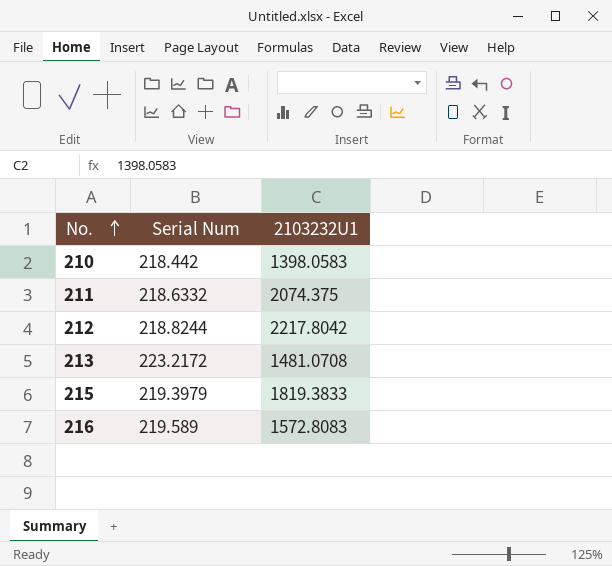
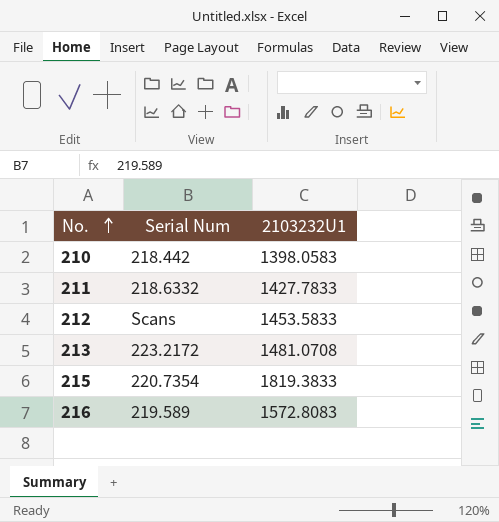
211 | 2103232U1: 2074.375 -> 1427.7833
212 | Serial Num: 218.8244 -> Scans
212 | 2103232U1: 2217.8042 -> 1453.5833
215 | Serial Num: 219.3979 -> 220.7354

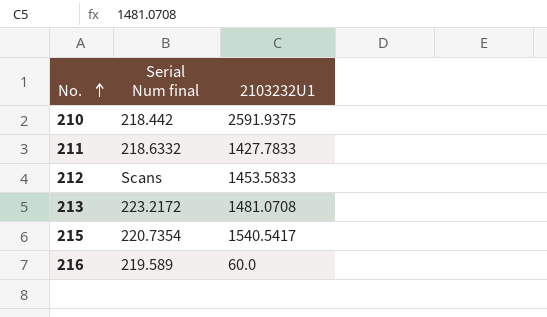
column name: Serial Num -> Serial Num final
210 | 2103232U1: 1398.0583 -> 2591.9375
215 | 2103232U1: 1819.3833 -> 1540.5417
216 | 2103232U1: 1572.8083 -> 60.0

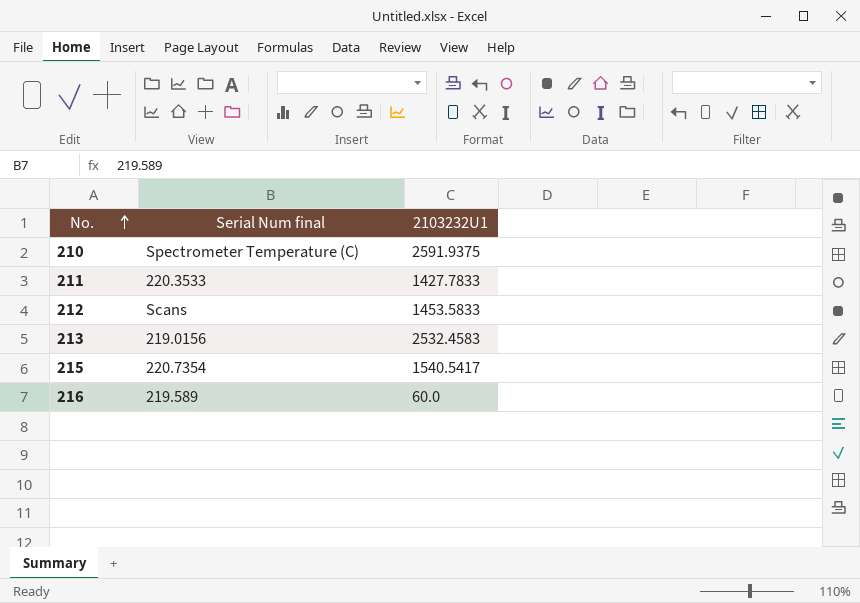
210 | Serial Num final: 218.442 -> Spectrometer Temperature (C)
211 | Serial Num final: 218.6332 -> 220.3533
213 | Serial Num final: 223.2172 -> 219.0156
213 | 2103232U1: 1481.0708 -> 2532.4583

